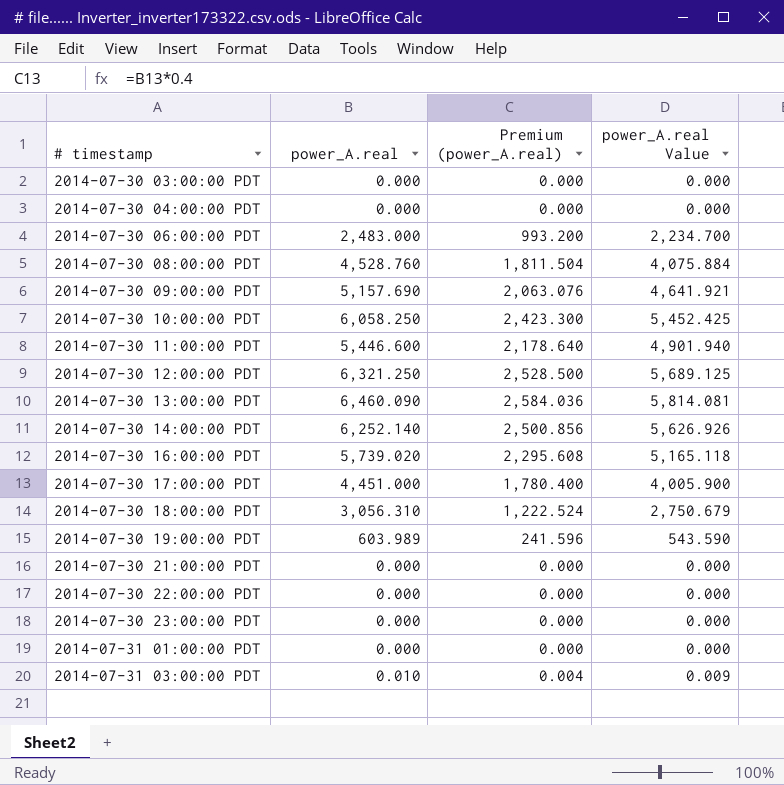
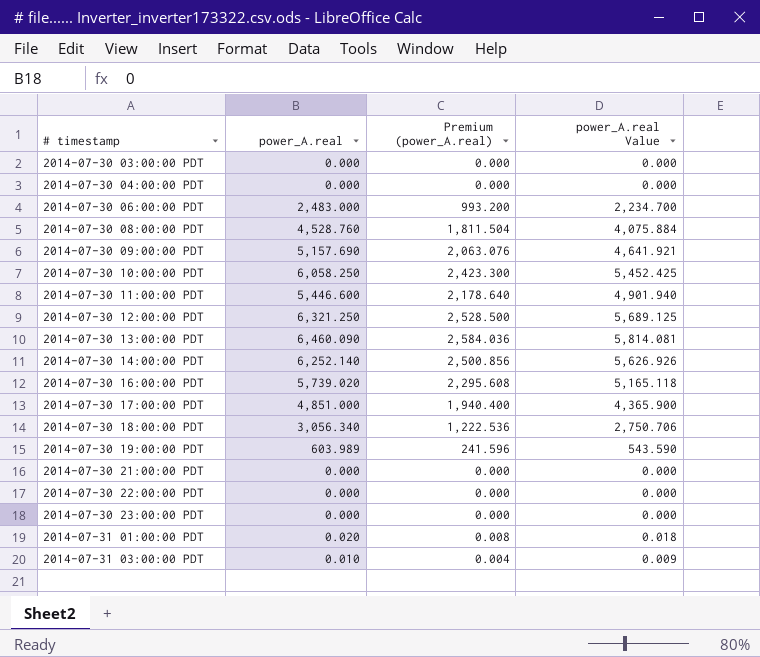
2014-07-30 17:00:00 PDT | power_A.real: 4,451.000 -> 4,851.000
2014-07-30 17:00:00 PDT | Premium (power_A.real): 1,780.400 -> 1,940.400
2014-07-30 17:00:00 PDT | power_A.real Value: 4,005.900 -> 4,365.900
2014-07-30 18:00:00 PDT | power_A.real: 3,056.310 -> 3,056.340
2014-07-30 18:00:00 PDT | Premium (power_A.real): 1,222.524 -> 1,222.536
2014-07-30 18:00:00 PDT | power_A.real Value: 2,750.679 -> 2,750.706
2014-07-31 01:00:00 PDT | power_A.real: 0.000 -> 0.020
2014-07-31 01:00:00 PDT | Premium (power_A.real): 0.000 -> 0.008
2014-07-31 01:00:00 PDT | power_A.real Value: 0.000 -> 0.018

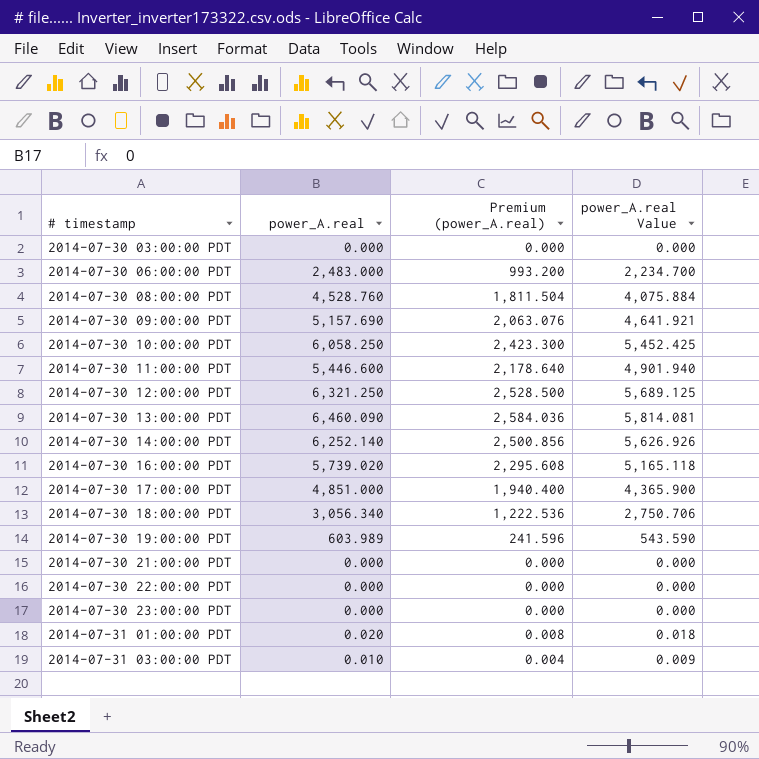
row 2014-07-30 04:00:00 PDT: 0.000 | 0.000 | 0.000 -> none

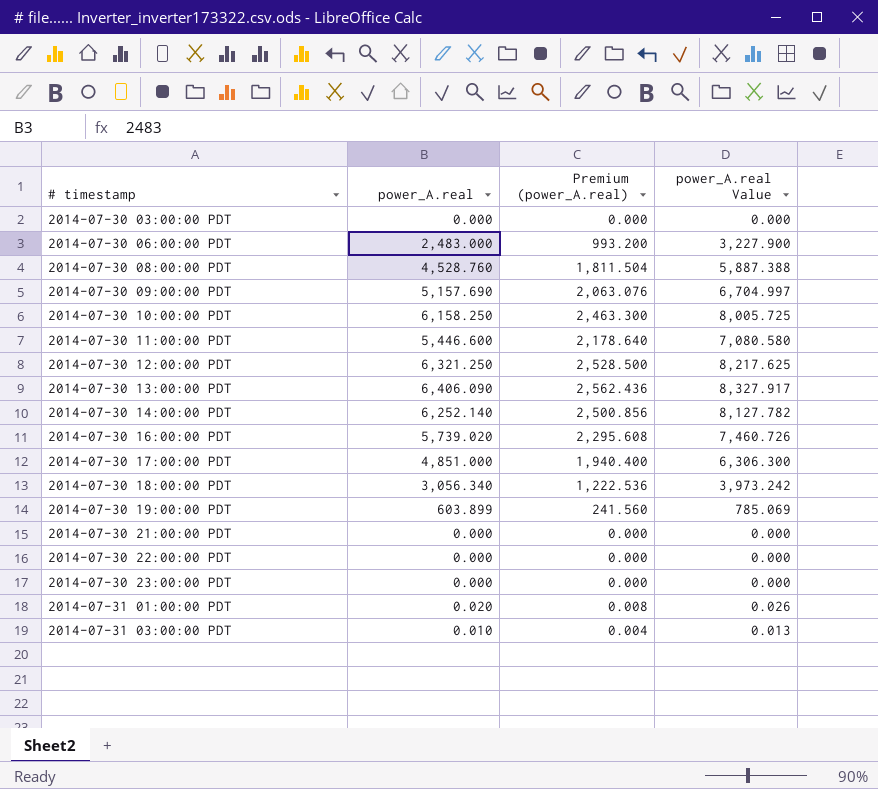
column power_A.real Value | formula: [power_A.real] * 0.9 -> [power_A.real] * 1.3
2014-07-30 10:00:00 PDT | power_A.real: 6,058.250 -> 6,158.250
2014-07-30 10:00:00 PDT | Premium (power_A.real): 2,423.300 -> 2,463.300
2014-07-30 13:00:00 PDT | power_A.real: 6,460.090 -> 6,406.090
2014-07-30 13:00:00 PDT | Premium (power_A.real): 2,584.036 -> 2,562.436
2014-07-30 19:00:00 PDT | power_A.real: 603.989 -> 603.899
2014-07-30 19:00:00 PDT | Premium (power_A.real): 241.596 -> 241.560

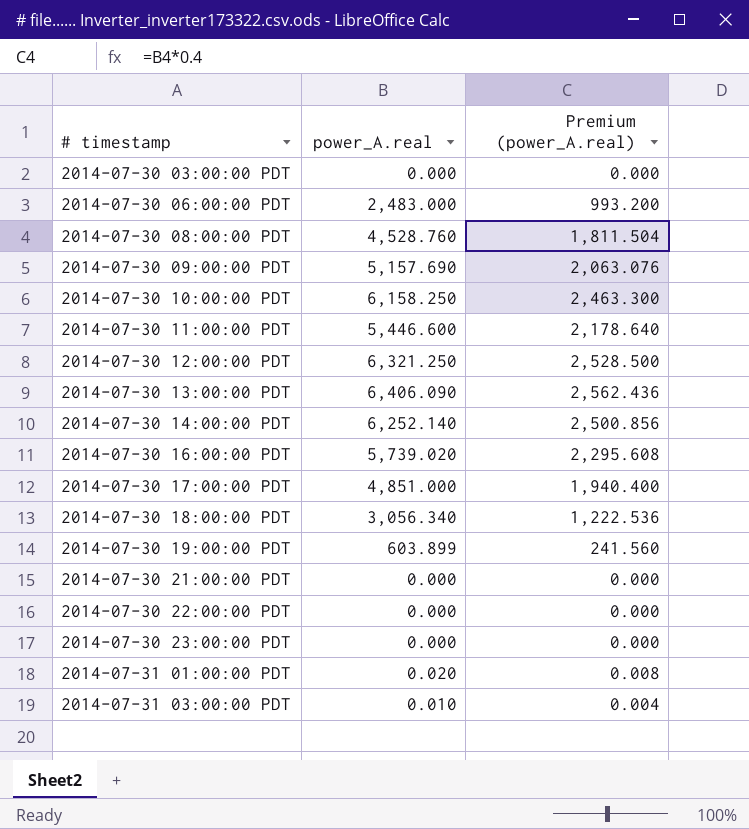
column power_A.real Value | formula: [power_A.real] * 1.3 -> none

